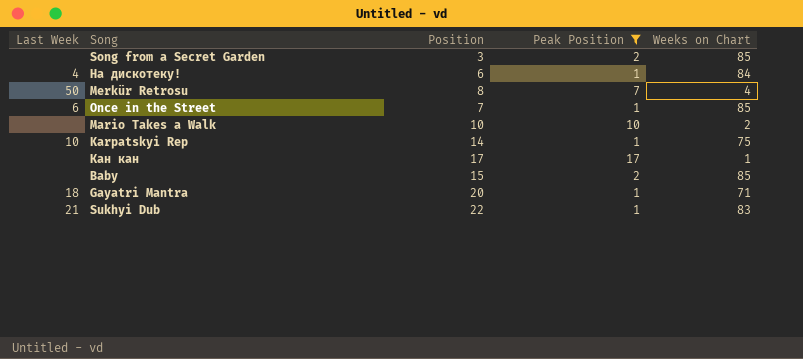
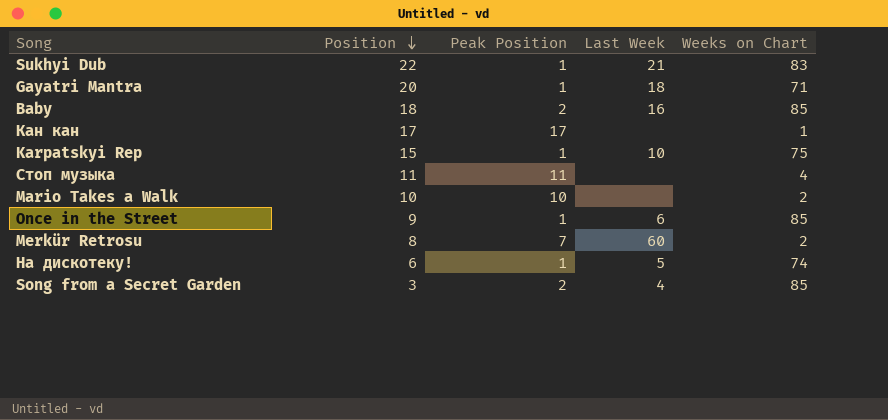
filter: Peak Position != 11 -> none
row order: none -> Position descending
column Last Week | position: 1 -> 4
Baby | Position: 15 -> 18
Baby | Last Week: none -> 16
Karpatskyi Rep | Position: 14 -> 15
Once in the Street | Position: 7 -> 9
Merkür Retrosu | Last Week: 50 -> 60
Merkür Retrosu | Weeks on Chart: 4 -> 2
На дискотеку! | Last Week: 4 -> 5
На дискотеку! | Weeks on Chart: 84 -> 74
Song from a Secret Garden | Last Week: none -> 4

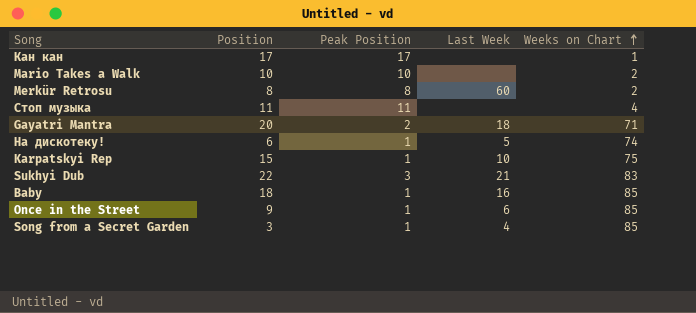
row order: Position descending -> Weeks on Chart ascending
Merkür Retrosu | Peak Position: 7 -> 8
Gayatri Mantra | Peak Position: 1 -> 2
Sukhyi Dub | Peak Position: 1 -> 3
Baby | Peak Position: 2 -> 1
Song from a Secret Garden | Peak Position: 2 -> 1

